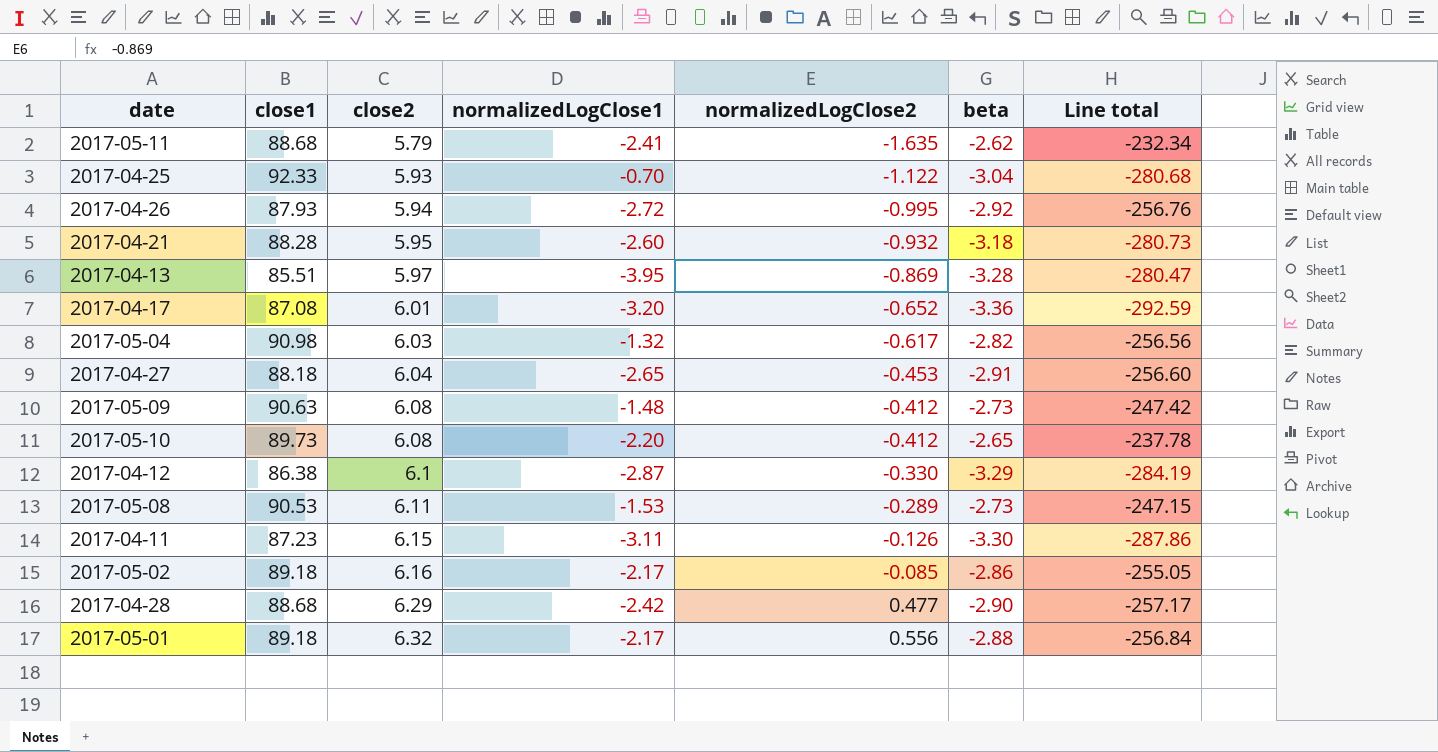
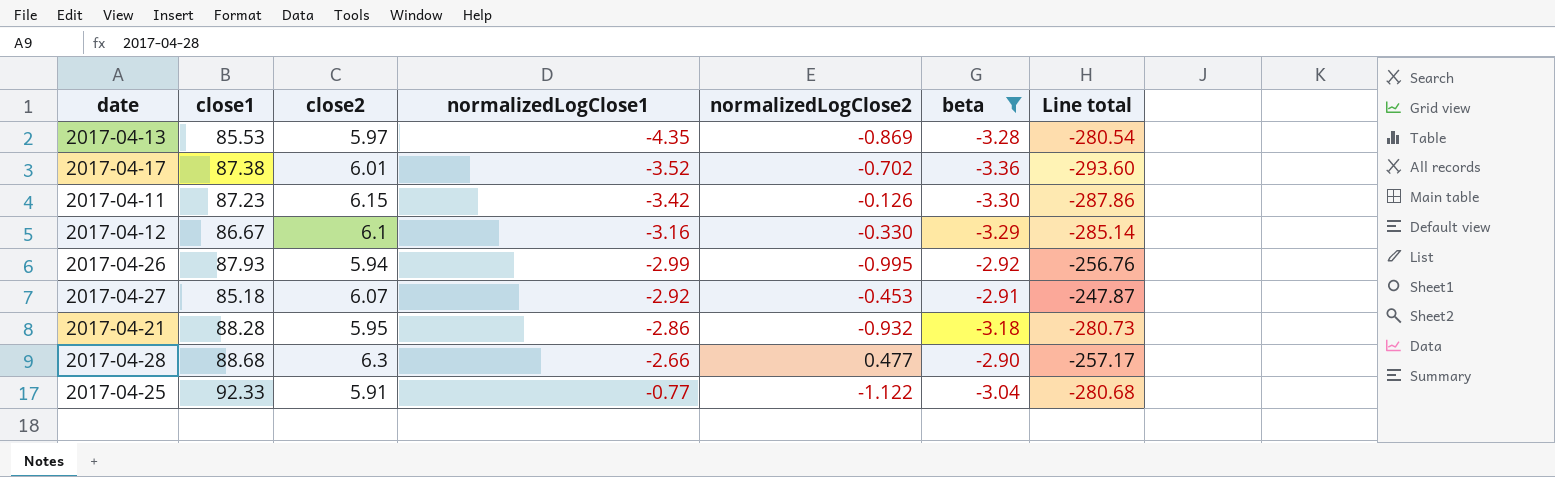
filter: none -> beta <= -2.90
row order: close2 ascending -> normalizedLogClose1 ascending
2017-04-13 | close1: 85.51 -> 85.53
2017-04-13 | normalizedLogClose1: -3.95 -> -4.35
2017-04-13 | Line total: -280.47 -> -280.54
2017-04-17 | close1: 87.08 -> 87.38
2017-04-17 | normalizedLogClose1: -3.20 -> -3.52
2017-04-17 | normalizedLogClose2: -0.652 -> -0.702
2017-04-17 | Line total: -292.59 -> -293.60
2017-04-11 | normalizedLogClose1: -3.11 -> -3.42
2017-04-12 | close1: 86.38 -> 86.67
2017-04-12 | normalizedLogClose1: -2.87 -> -3.16
2017-04-12 | Line total: -284.19 -> -285.14
2017-04-26 | normalizedLogClose1: -2.72 -> -2.99
2017-04-27 | close1: 88.18 -> 85.18
2017-04-27 | close2: 6.04 -> 6.07
2017-04-27 | normalizedLogClose1: -2.65 -> -2.92
2017-04-27 | Line total: -256.60 -> -247.87
2017-04-21 | normalizedLogClose1: -2.60 -> -2.86
2017-04-28 | close2: 6.29 -> 6.3
2017-04-28 | normalizedLogClose1: -2.42 -> -2.66
2017-04-25 | close2: 5.93 -> 5.91
2017-04-25 | normalizedLogClose1: -0.70 -> -0.77

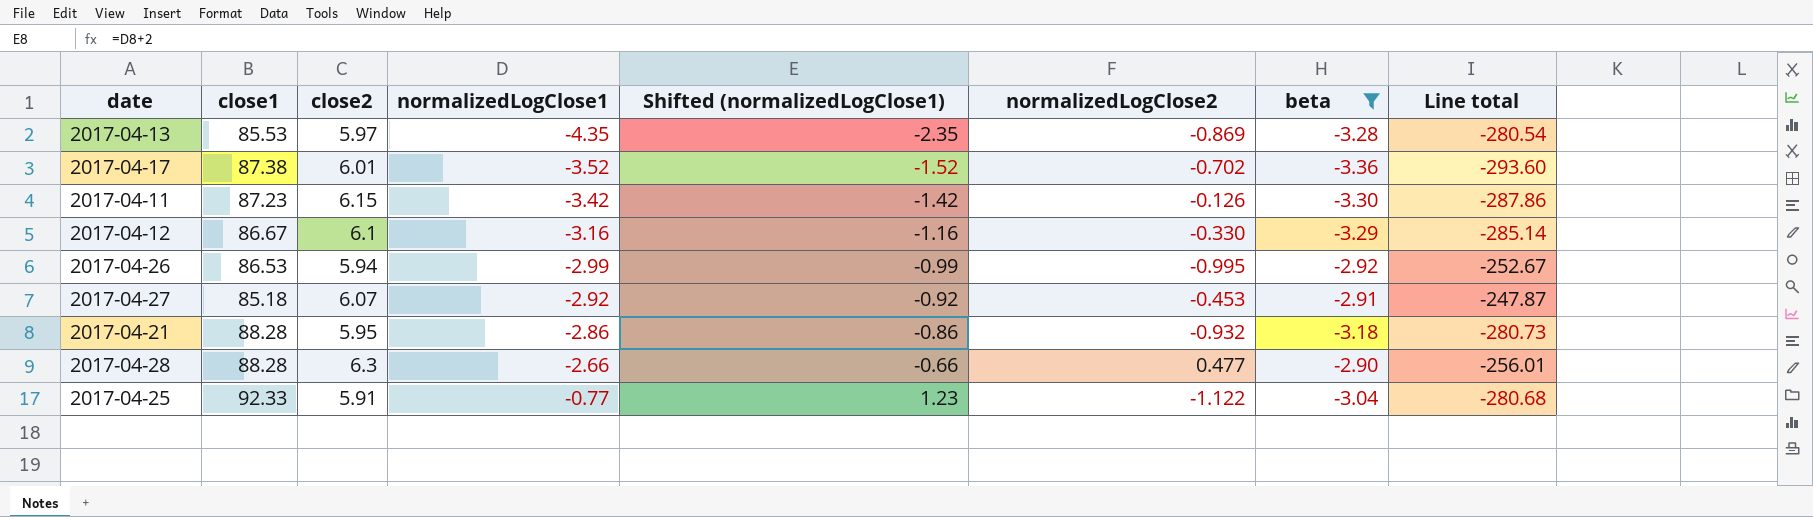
column Shifted (normalizedLogClose1) | formula: none -> [normalizedLogClose1] + 2
2017-04-26 | close1: 87.93 -> 86.53
2017-04-26 | Line total: -256.76 -> -252.67
2017-04-28 | close1: 88.68 -> 88.28
2017-04-28 | Line total: -257.17 -> -256.01

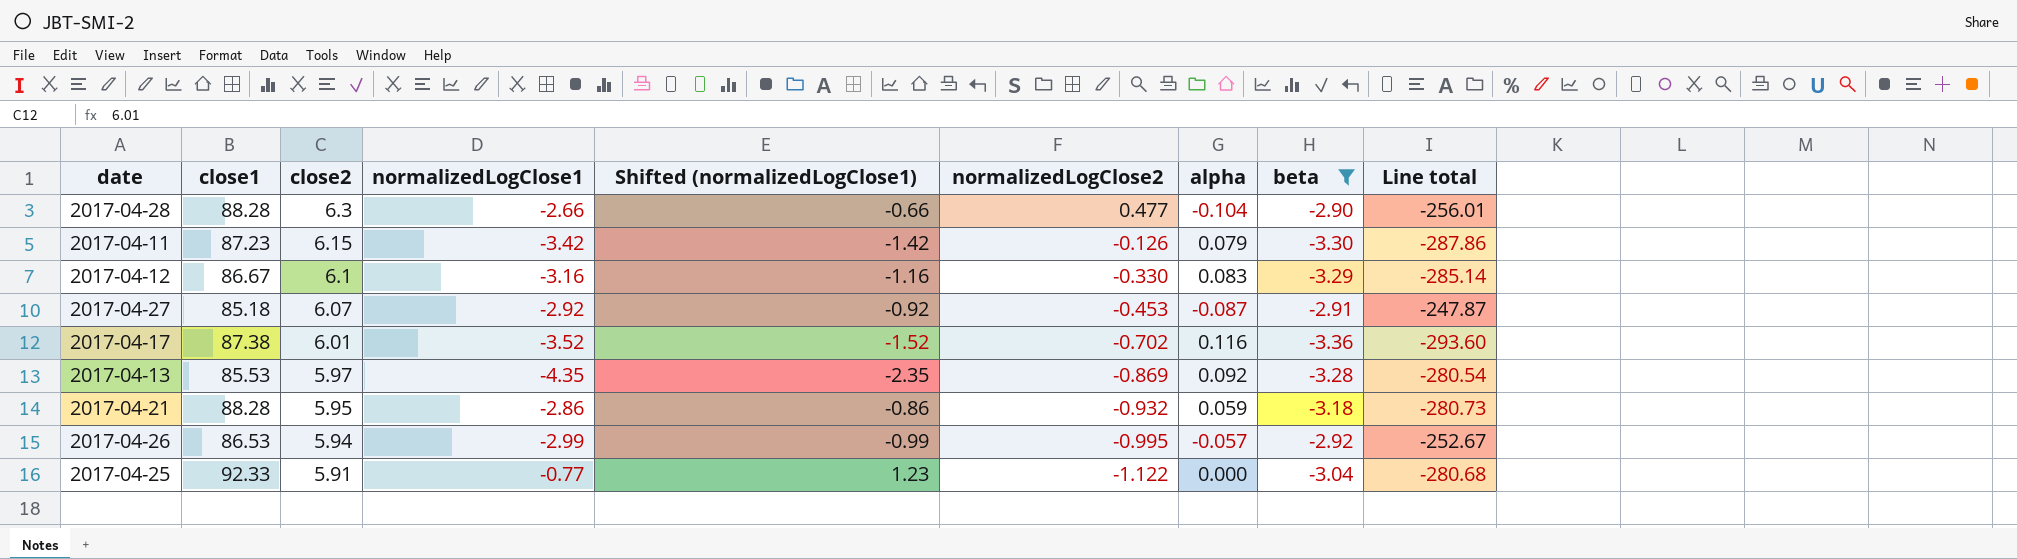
row order: normalizedLogClose1 ascending -> close2 descending
column alpha | position: none -> 7

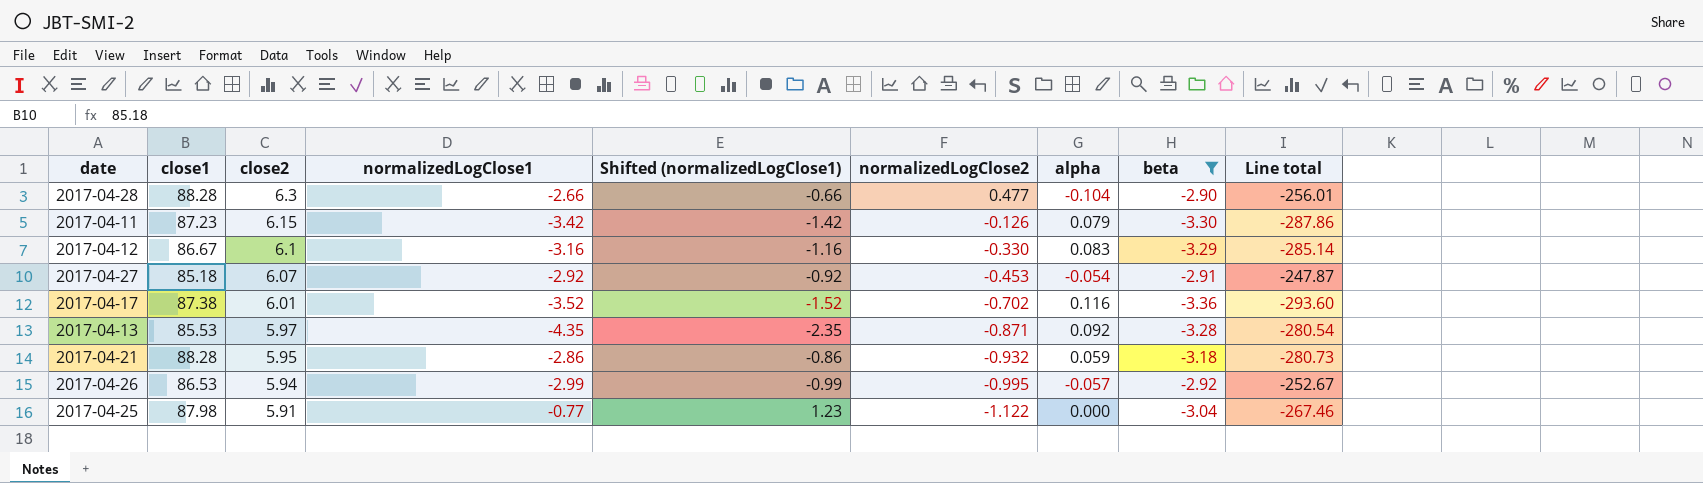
2017-04-27 | alpha: -0.087 -> -0.054
2017-04-13 | normalizedLogClose2: -0.869 -> -0.871
2017-04-25 | close1: 92.33 -> 87.98
2017-04-25 | Line total: -280.68 -> -267.46

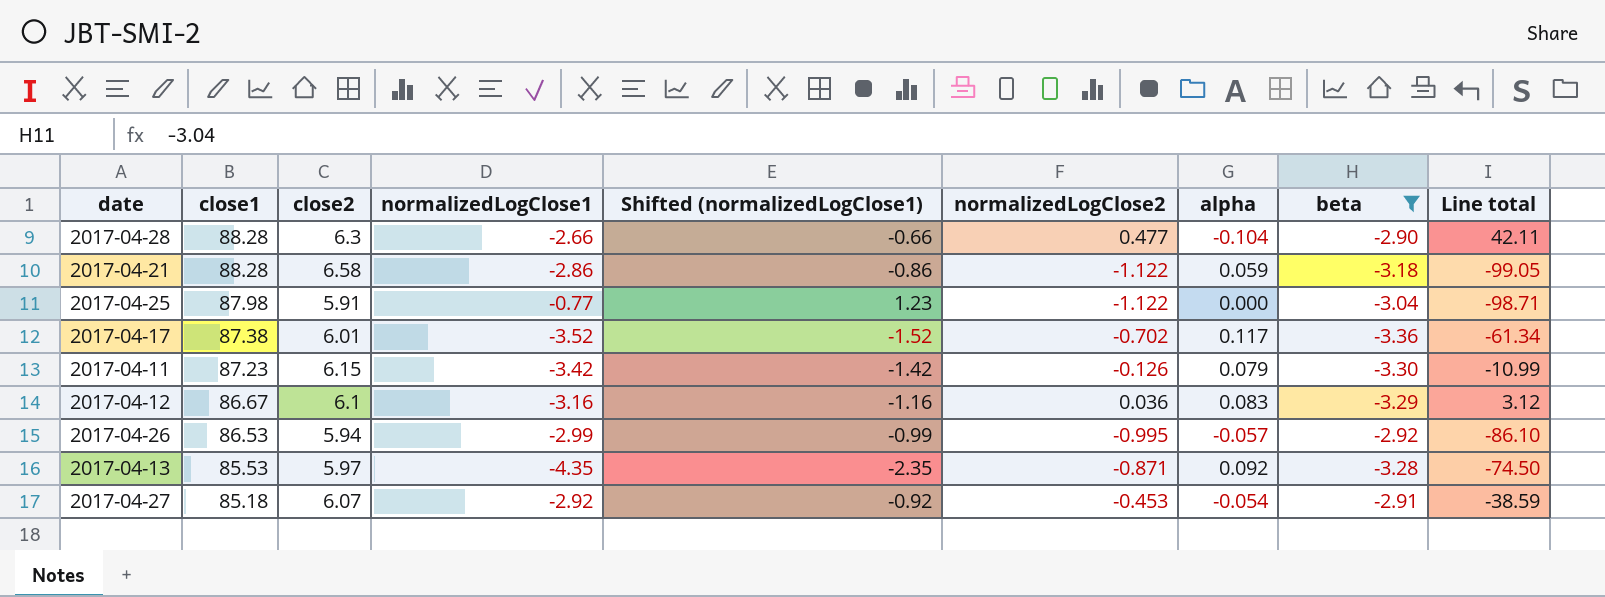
row order: close2 descending -> close1 descending
column Line total | formula: [close1] * [beta] -> [close1] * [normalizedLogClose2]
2017-04-21 | close2: 5.95 -> 6.58
2017-04-21 | normalizedLogClose2: -0.932 -> -1.122
2017-04-17 | alpha: 0.116 -> 0.117
2017-04-12 | normalizedLogClose2: -0.330 -> 0.036

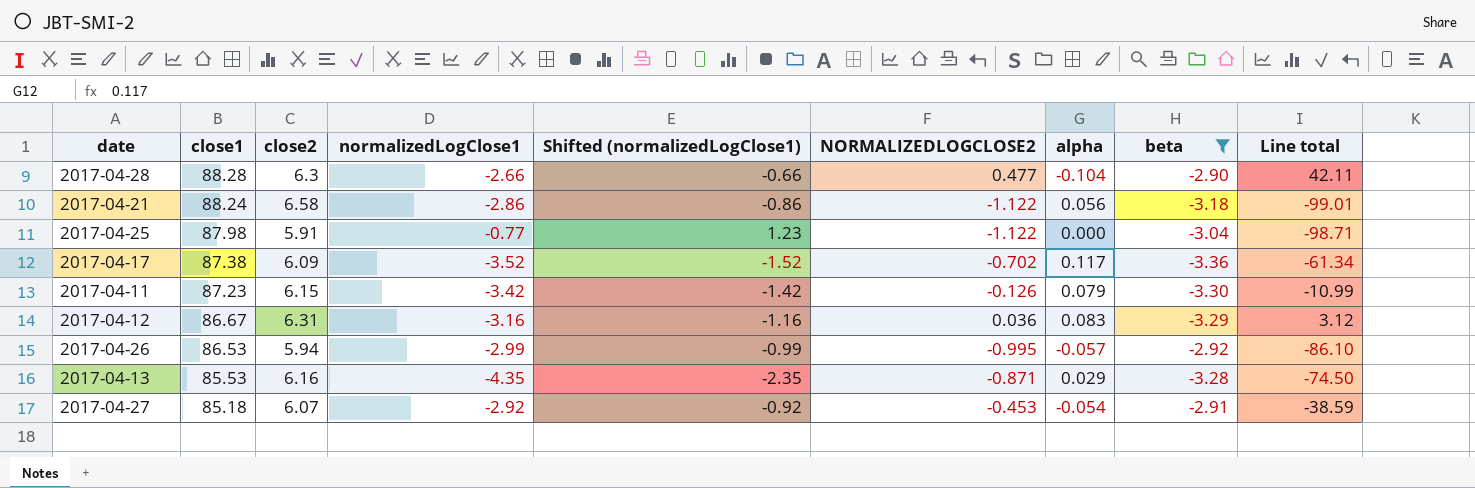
column name: normalizedLogClose2 -> NORMALIZEDLOGCLOSE2
2017-04-21 | close1: 88.28 -> 88.24
2017-04-21 | alpha: 0.059 -> 0.056
2017-04-21 | Line total: -99.05 -> -99.01
2017-04-17 | close2: 6.01 -> 6.09
2017-04-12 | close2: 6.1 -> 6.31
2017-04-13 | close2: 5.97 -> 6.16
2017-04-13 | alpha: 0.092 -> 0.029

